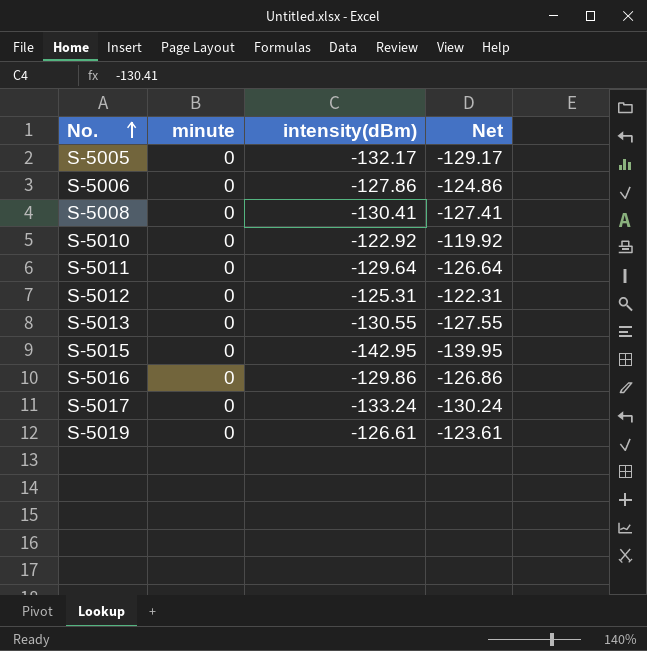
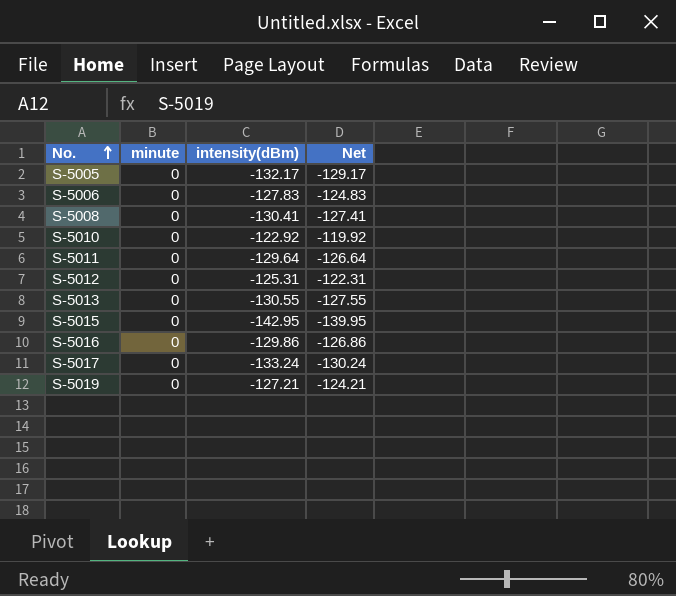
S-5006 | intensity(dBm): -127.86 -> -127.83
S-5006 | Net: -124.86 -> -124.83
S-5019 | intensity(dBm): -126.61 -> -127.21
S-5019 | Net: -123.61 -> -124.21

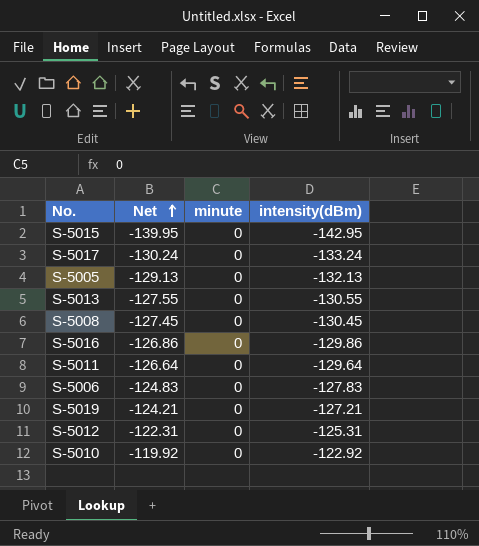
row order: No. ascending -> Net ascending
column Net | position: 4 -> 2
S-5005 | Net: -129.17 -> -129.13
S-5005 | intensity(dBm): -132.17 -> -132.13
S-5008 | Net: -127.41 -> -127.45
S-5008 | intensity(dBm): -130.41 -> -130.45

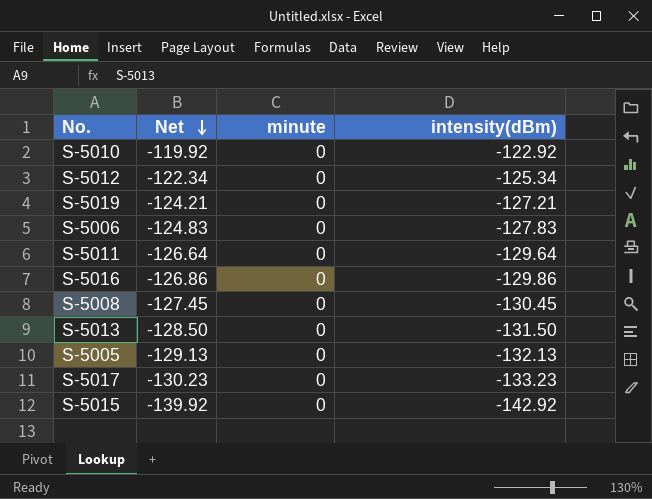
row order: Net ascending -> Net descending
S-5012 | Net: -122.31 -> -122.34
S-5012 | intensity(dBm): -125.31 -> -125.34
S-5013 | Net: -127.55 -> -128.50
S-5013 | intensity(dBm): -130.55 -> -131.50
S-5017 | Net: -130.24 -> -130.23
S-5017 | intensity(dBm): -133.24 -> -133.23
S-5015 | Net: -139.95 -> -139.92
S-5015 | intensity(dBm): -142.95 -> -142.92

